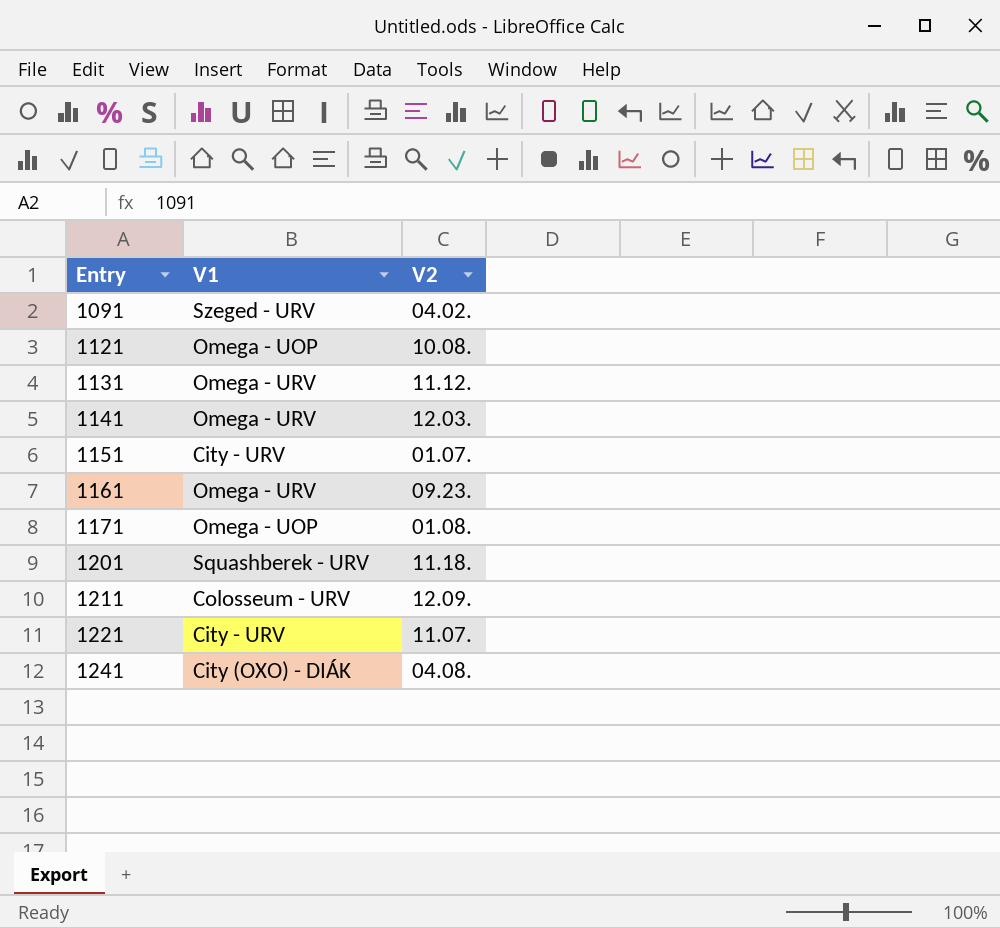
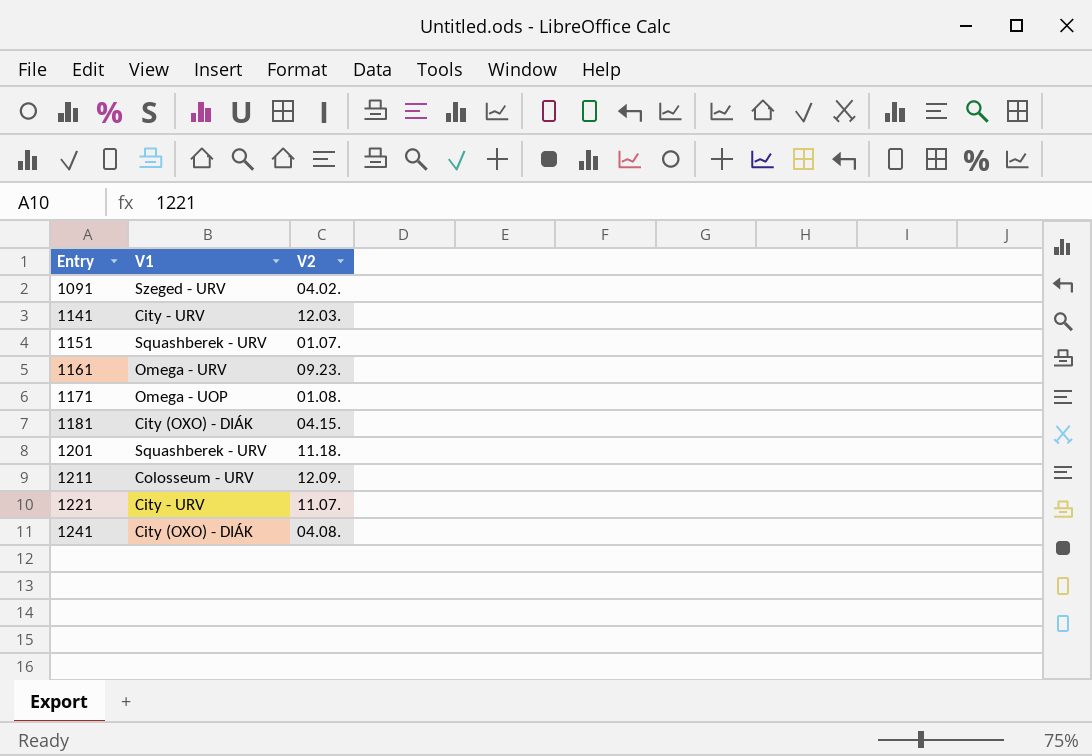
row 1121: Omega - UOP | 10.08. -> none
row 1131: Omega - URV | 11.12. -> none
1141 | V1: Omega - URV -> City - URV
1151 | V1: City - URV -> Squashberek - URV
row 1181: none -> City (OXO) - DIÁK | 04.15.

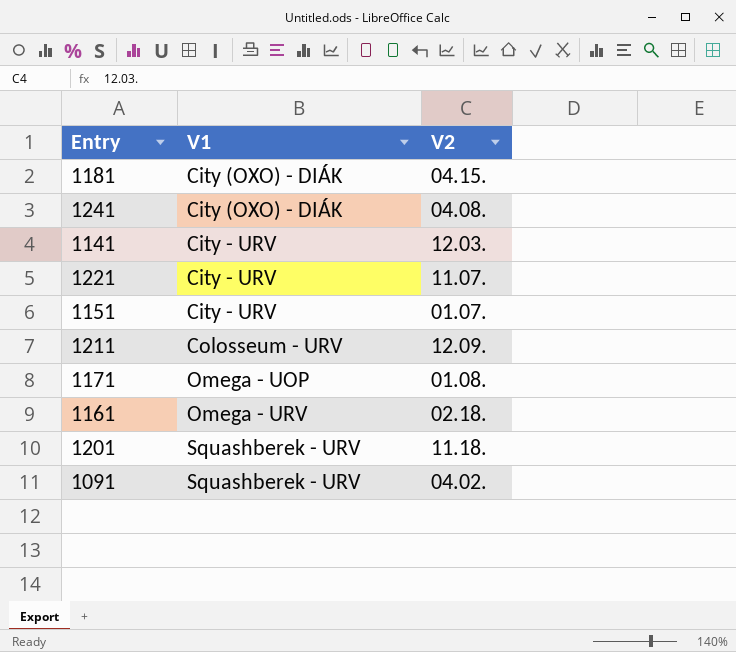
row order: Entry ascending -> V1 ascending
1151 | V1: Squashberek - URV -> City - URV
1161 | V2: 09.23. -> 02.18.
1091 | V1: Szeged - URV -> Squashberek - URV

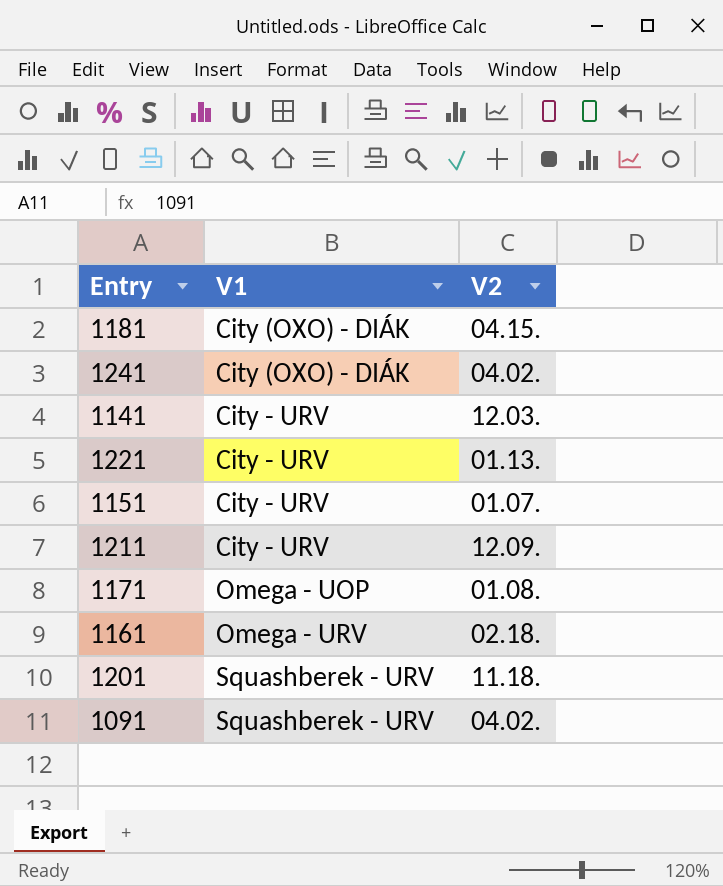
1241 | V2: 04.08. -> 04.02.
1221 | V2: 11.07. -> 01.13.
1211 | V1: Colosseum - URV -> City - URV

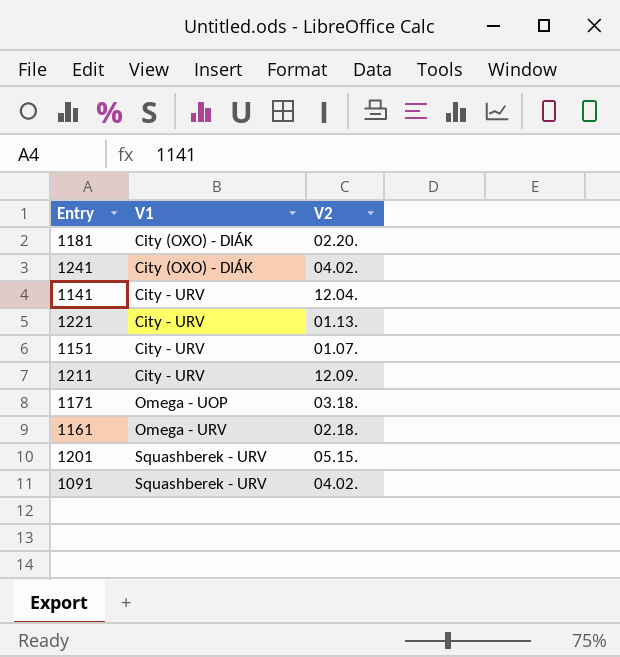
1181 | V2: 04.15. -> 02.20.
1141 | V2: 12.03. -> 12.04.
1171 | V2: 01.08. -> 03.18.
1201 | V2: 11.18. -> 05.15.

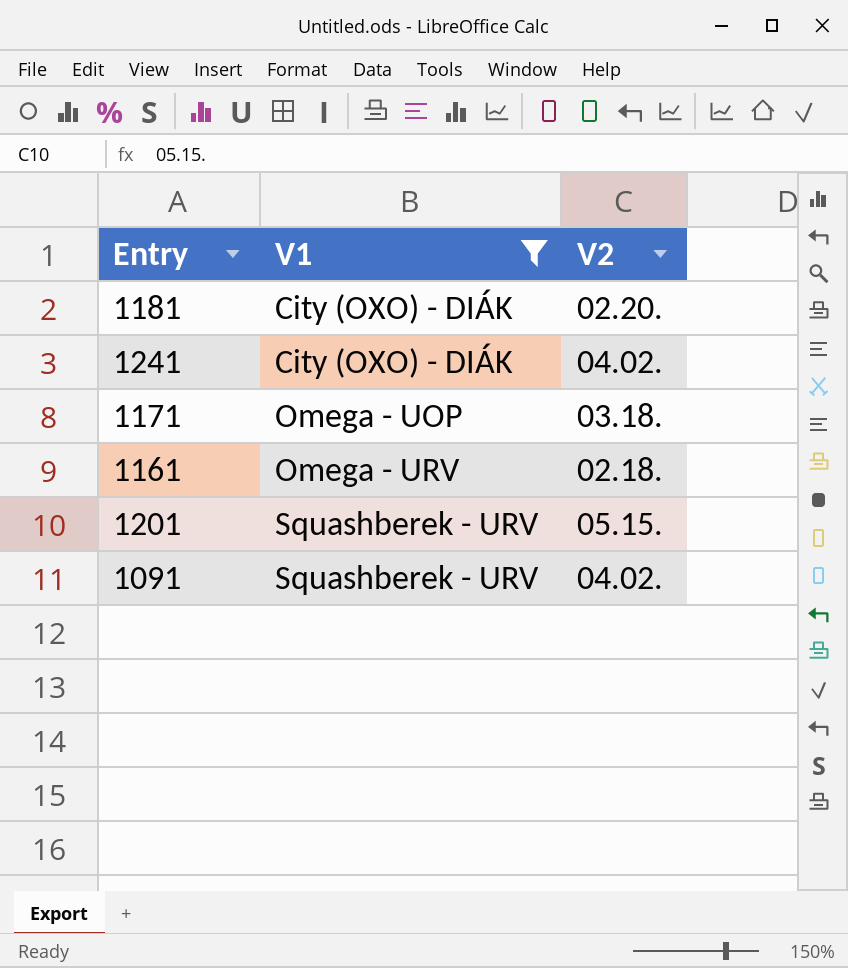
filter: none -> V1 != City - URV

